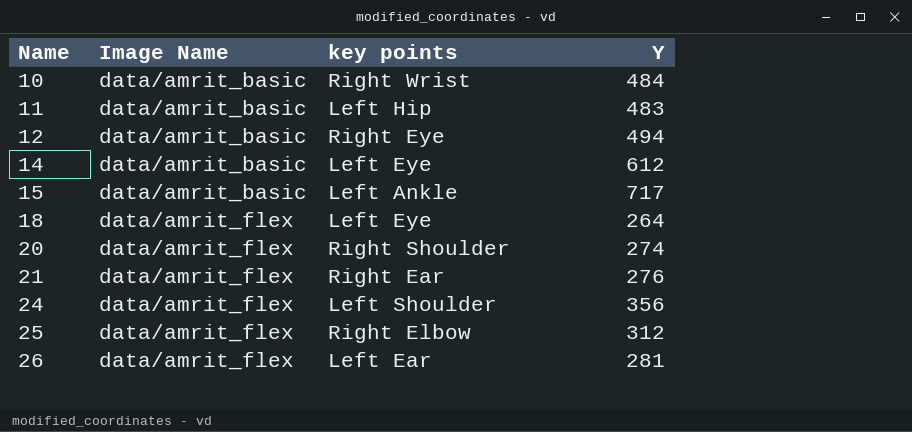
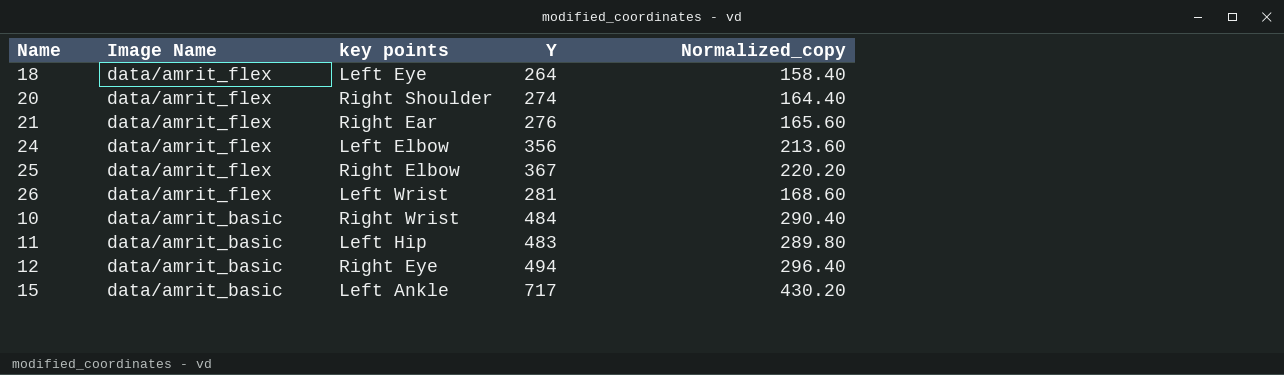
row order: Name ascending -> Image Name descending
column Normalized_copy | formula: none -> [Y] * 0.6
row 14: data/amrit_basic | Left Eye | 612 -> none
24 | key points: Left Shoulder -> Left Elbow
25 | Y: 312 -> 367
26 | key points: Left Ear -> Left Wrist

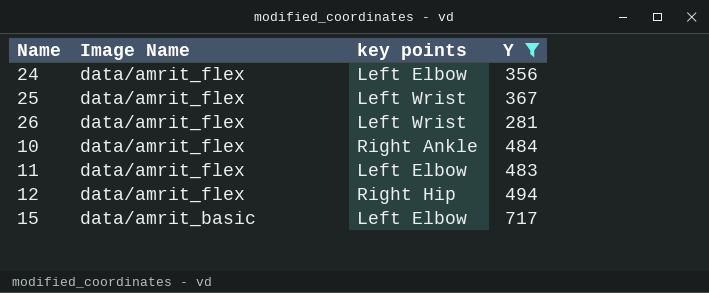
filter: none -> Y >= 281
column Normalized_copy | formula: [Y] * 0.6 -> none
25 | key points: Right Elbow -> Left Wrist
10 | Image Name: data/amrit_basic -> data/amrit_flex
10 | key points: Right Wrist -> Right Ankle
11 | Image Name: data/amrit_basic -> data/amrit_flex
11 | key points: Left Hip -> Left Elbow
12 | Image Name: data/amrit_basic -> data/amrit_flex
12 | key points: Right Eye -> Right Hip
15 | key points: Left Ankle -> Left Elbow

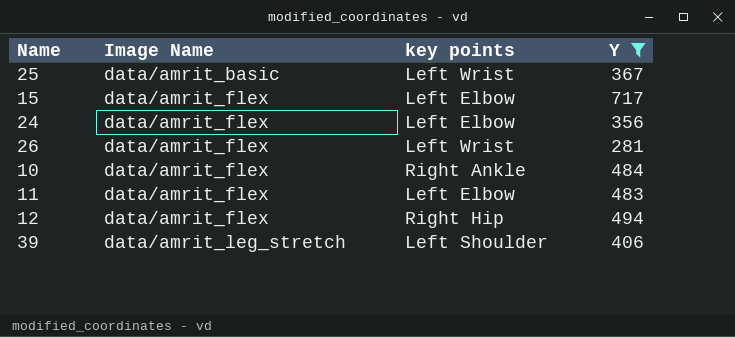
row order: Image Name descending -> Image Name ascending
25 | Image Name: data/amrit_flex -> data/amrit_basic
15 | Image Name: data/amrit_basic -> data/amrit_flex
row 39: none -> data/amrit_leg_stretch | Left Shoulder | 406

